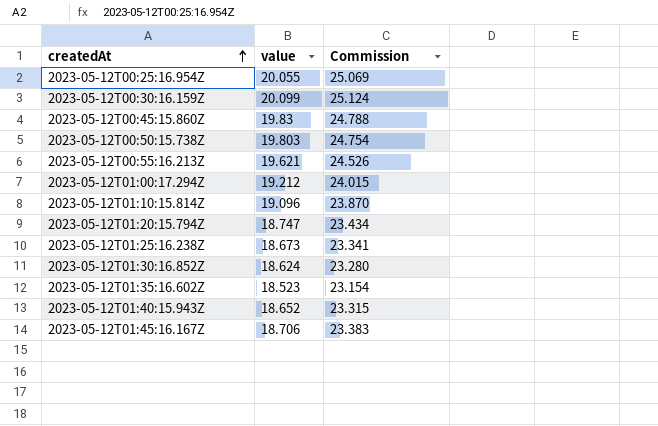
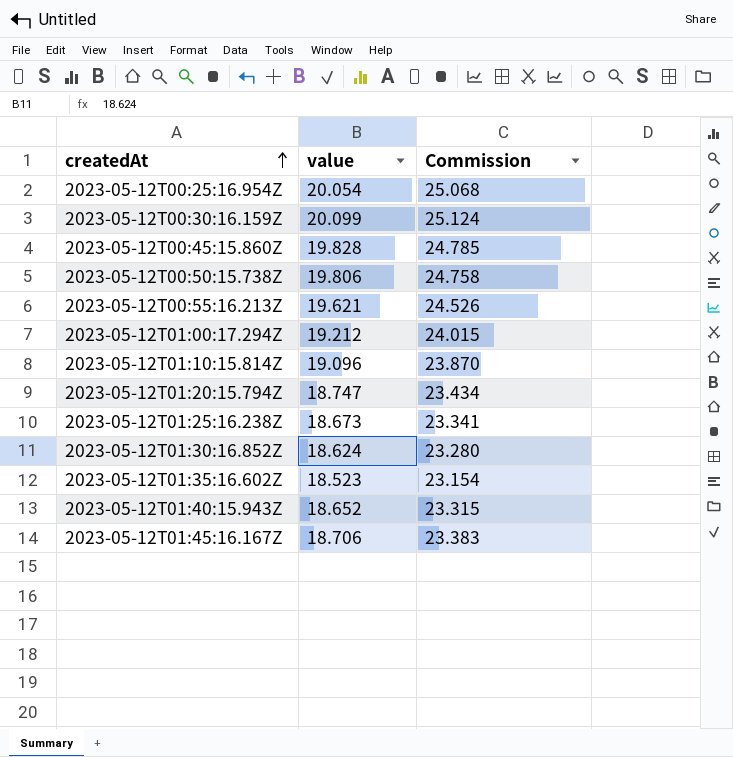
2023-05-12T00:25:16.954Z | value: 20.055 -> 20.054
2023-05-12T00:25:16.954Z | Commission: 25.069 -> 25.068
2023-05-12T00:45:15.860Z | value: 19.83 -> 19.828
2023-05-12T00:45:15.860Z | Commission: 24.788 -> 24.785
2023-05-12T00:50:15.738Z | value: 19.803 -> 19.806
2023-05-12T00:50:15.738Z | Commission: 24.754 -> 24.758

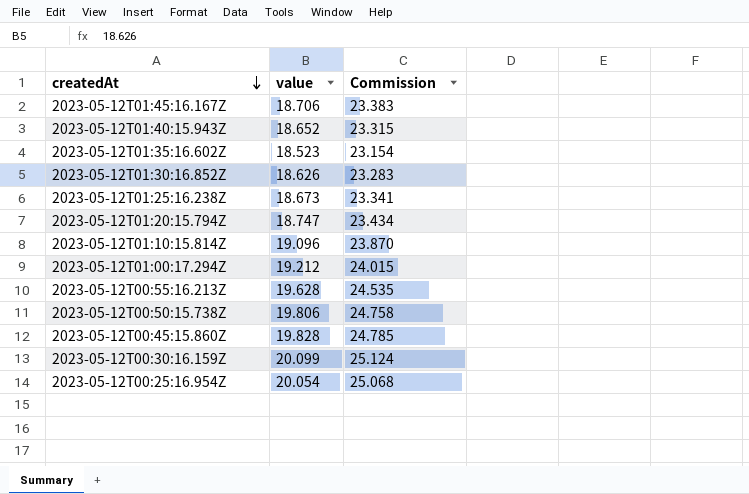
row order: createdAt ascending -> createdAt descending
2023-05-12T01:30:16.852Z | value: 18.624 -> 18.626
2023-05-12T01:30:16.852Z | Commission: 23.280 -> 23.283
2023-05-12T00:55:16.213Z | value: 19.621 -> 19.628
2023-05-12T00:55:16.213Z | Commission: 24.526 -> 24.535

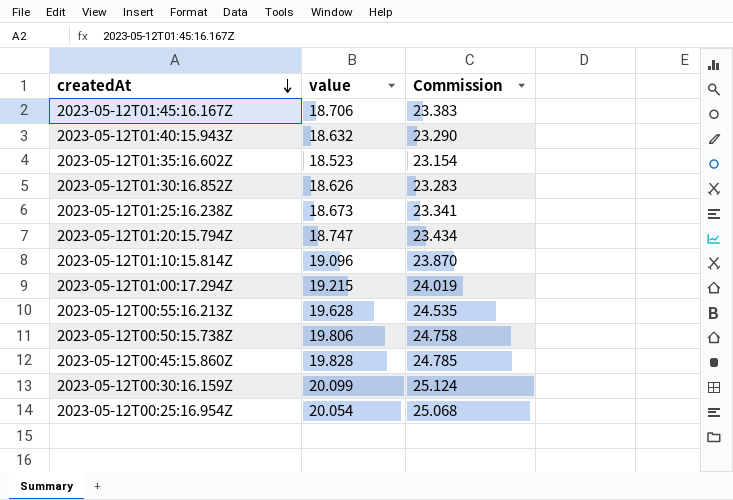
2023-05-12T01:40:15.943Z | value: 18.652 -> 18.632
2023-05-12T01:40:15.943Z | Commission: 23.315 -> 23.290
2023-05-12T01:00:17.294Z | value: 19.212 -> 19.215
2023-05-12T01:00:17.294Z | Commission: 24.015 -> 24.019

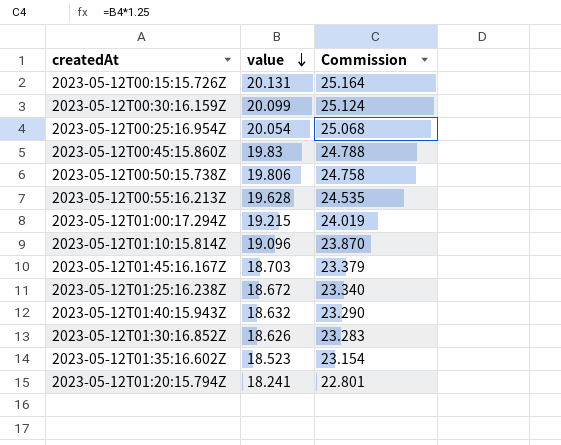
row order: createdAt descending -> value descending
row 2023-05-12T00:15:15.726Z: none -> 20.131 | 25.164
2023-05-12T00:45:15.860Z | value: 19.828 -> 19.83
2023-05-12T00:45:15.860Z | Commission: 24.785 -> 24.788
2023-05-12T01:45:16.167Z | value: 18.706 -> 18.703
2023-05-12T01:45:16.167Z | Commission: 23.383 -> 23.379
2023-05-12T01:25:16.238Z | value: 18.673 -> 18.672
2023-05-12T01:25:16.238Z | Commission: 23.341 -> 23.340
2023-05-12T01:20:15.794Z | value: 18.747 -> 18.241
2023-05-12T01:20:15.794Z | Commission: 23.434 -> 22.801

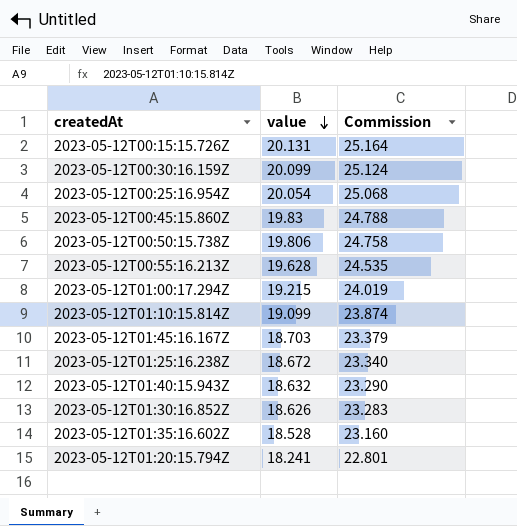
2023-05-12T01:10:15.814Z | value: 19.096 -> 19.099
2023-05-12T01:10:15.814Z | Commission: 23.870 -> 23.874
2023-05-12T01:35:16.602Z | value: 18.523 -> 18.528
2023-05-12T01:35:16.602Z | Commission: 23.154 -> 23.160

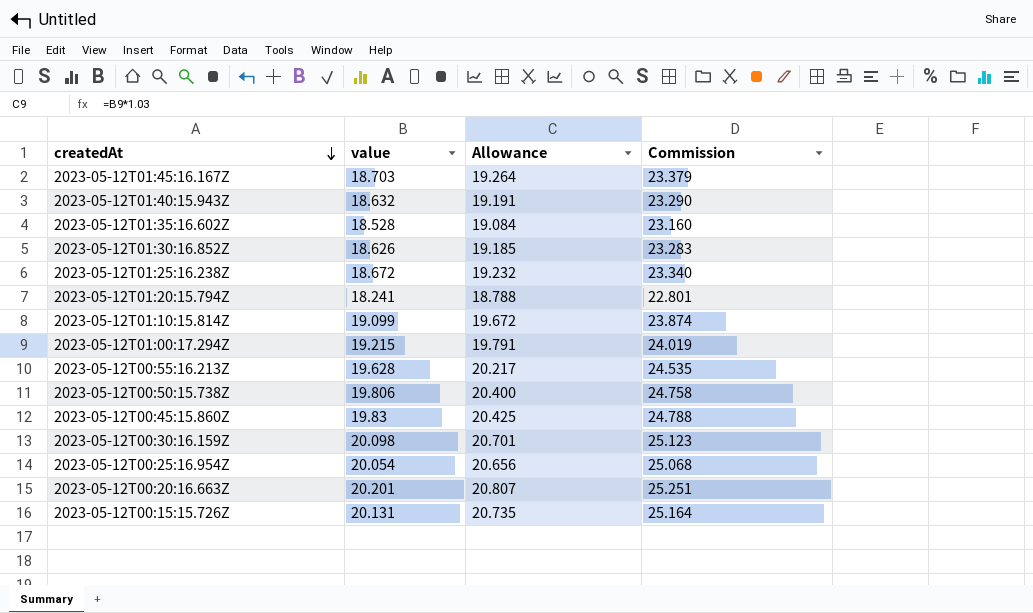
row order: value descending -> createdAt descending
column Allowance | formula: none -> [value] * 1.03
2023-05-12T00:30:16.159Z | value: 20.099 -> 20.098
2023-05-12T00:30:16.159Z | Commission: 25.124 -> 25.123
row 2023-05-12T00:20:16.663Z: none -> 20.201 | 20.807 | 25.251

